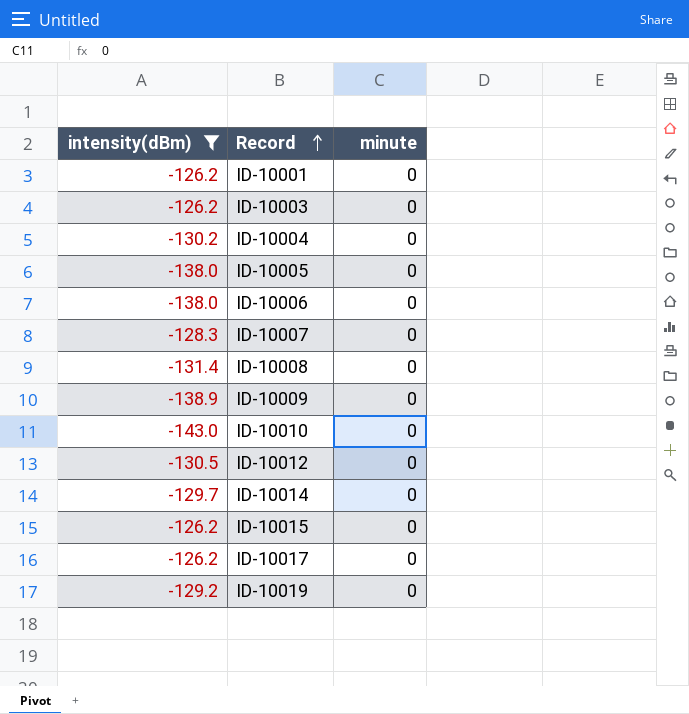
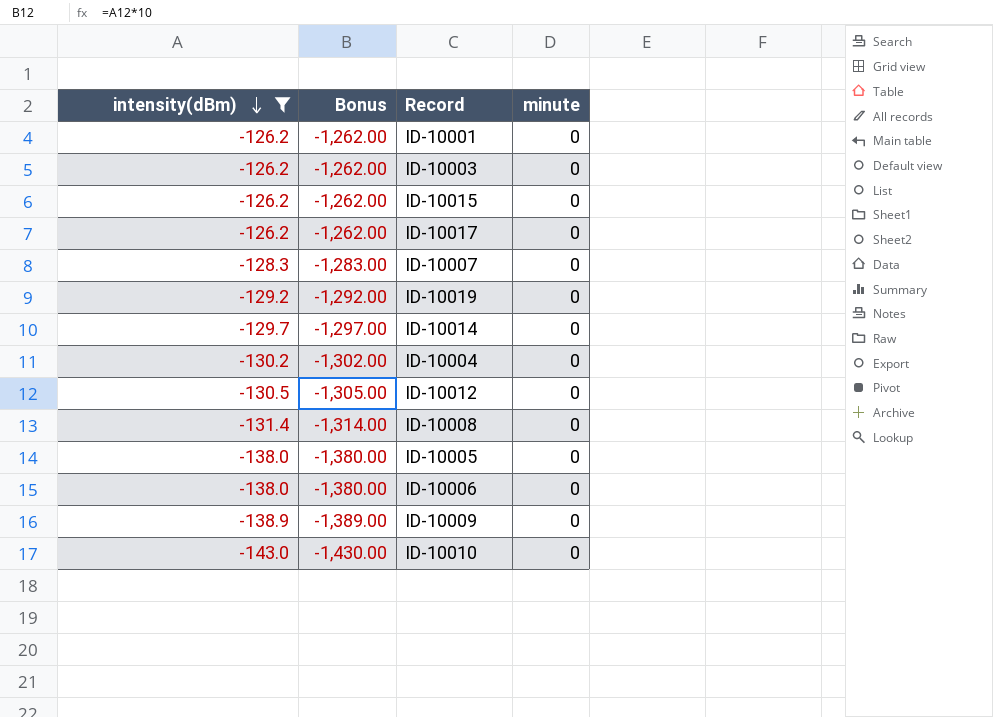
row order: Record ascending -> intensity(dBm) descending
column Bonus | formula: none -> [intensity(dBm)] * 10

